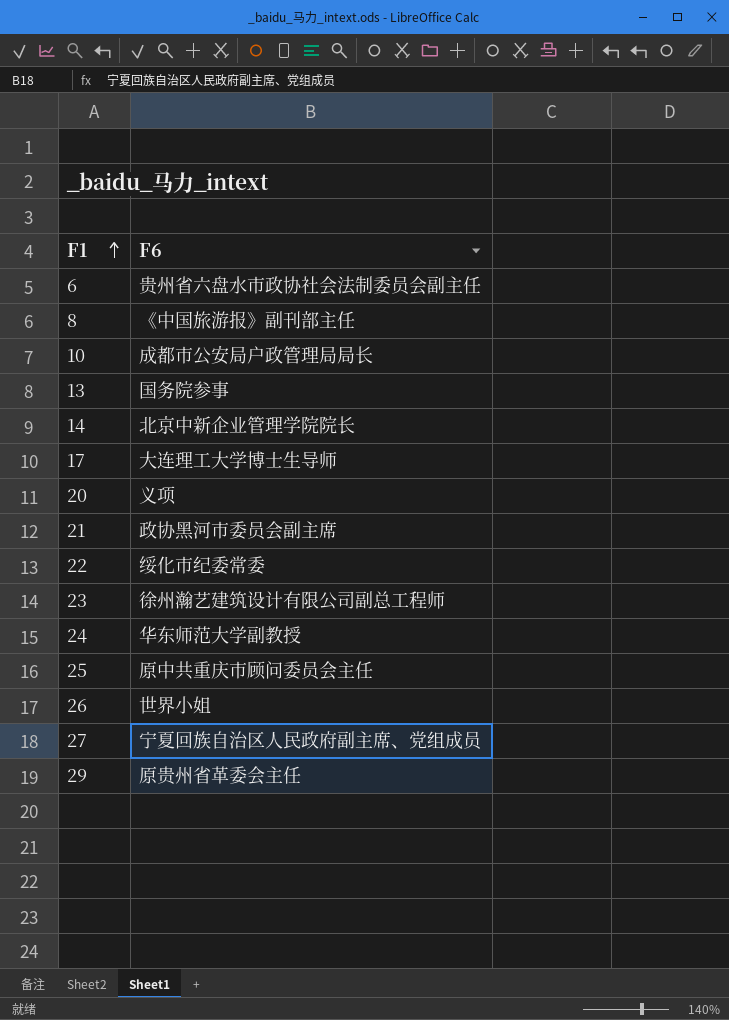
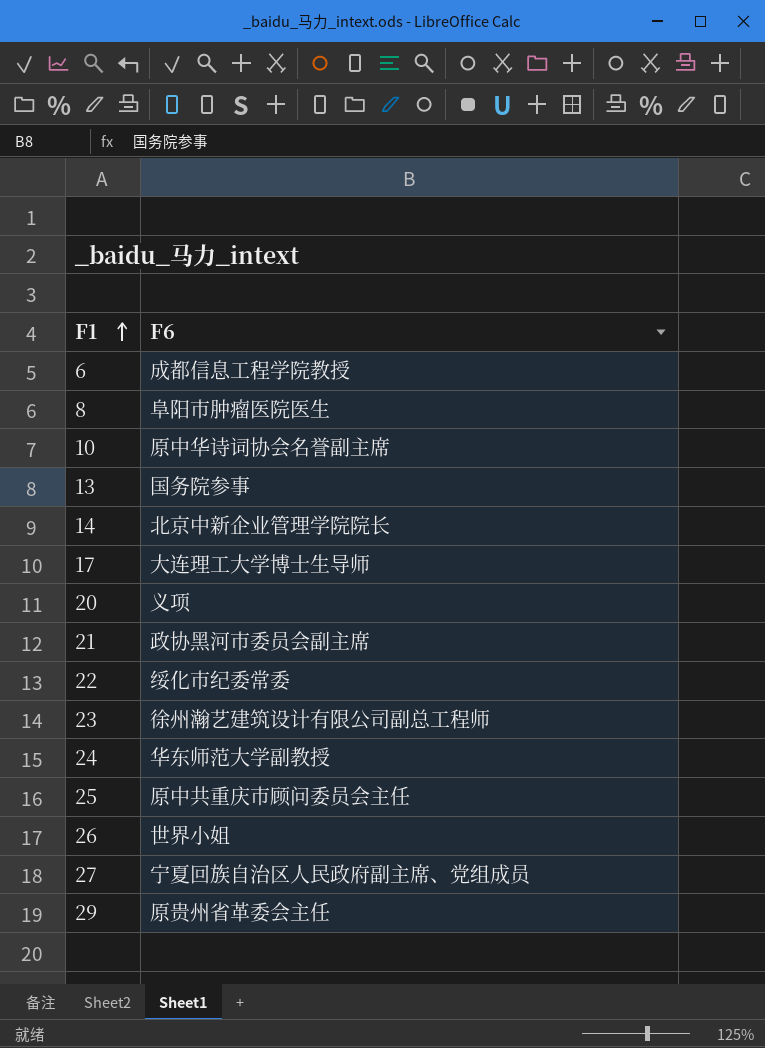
6 | F6: 贵州省六盘水市政协社会法制委员会副主任 -> 成都信息工程学院教授
8 | F6: 《中国旅游报》副刊部主任 -> 阜阳市肿瘤医院医生
10 | F6: 成都市公安局户政管理局局长 -> 原中华诗词协会名誉副主席

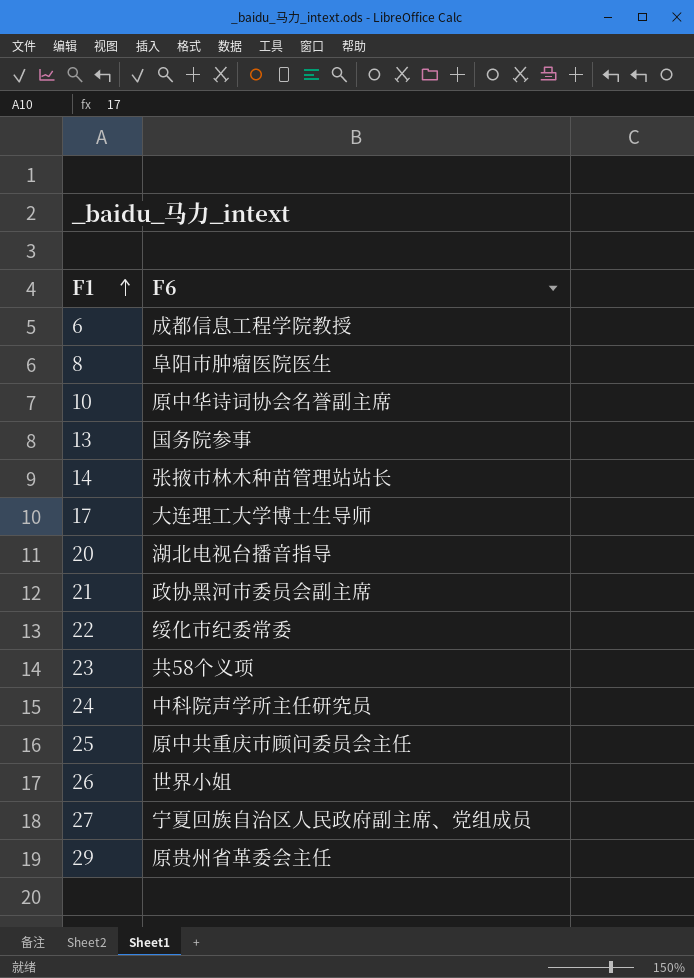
14 | F6: 北京中新企业管理学院院长 -> 张掖市林木种苗管理站站长
20 | F6: 义项 -> 湖北电视台播音指导
23 | F6: 徐州瀚艺建筑设计有限公司副总工程师 -> 共58个义项
24 | F6: 华东师范大学副教授 -> 中科院声学所主任研究员

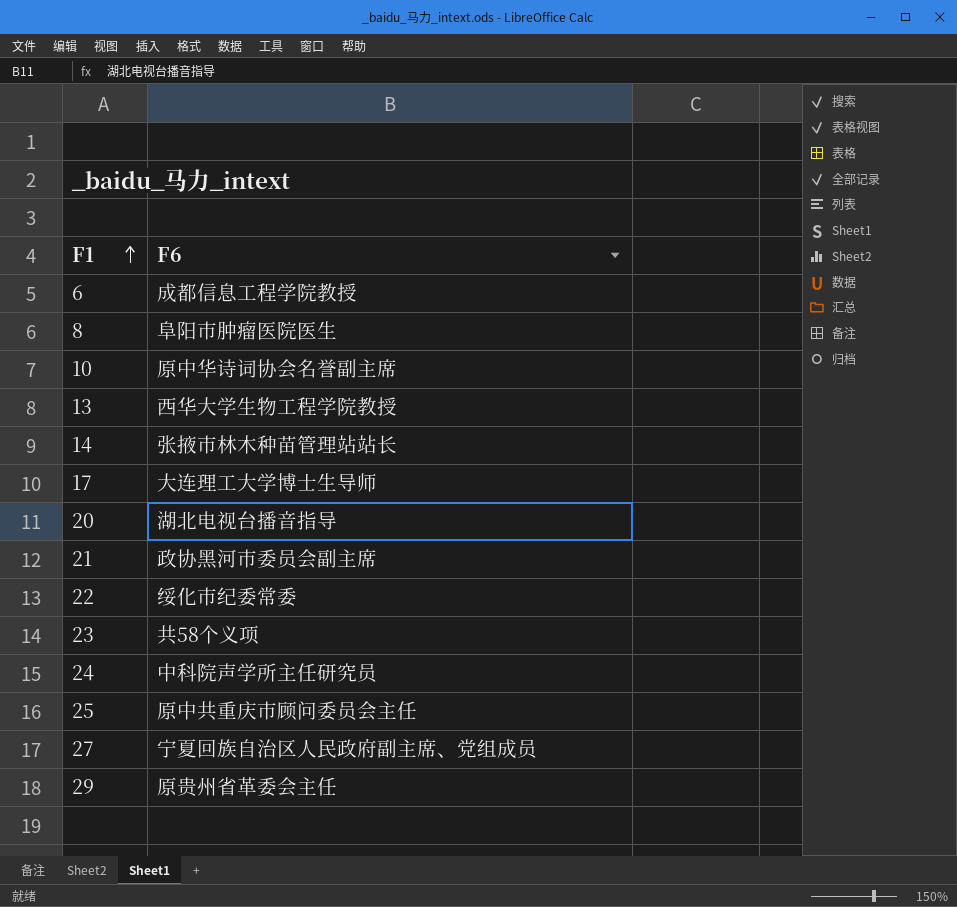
row 26: 世界小姐 -> none
13 | F6: 国务院参事 -> 西华大学生物工程学院教授

